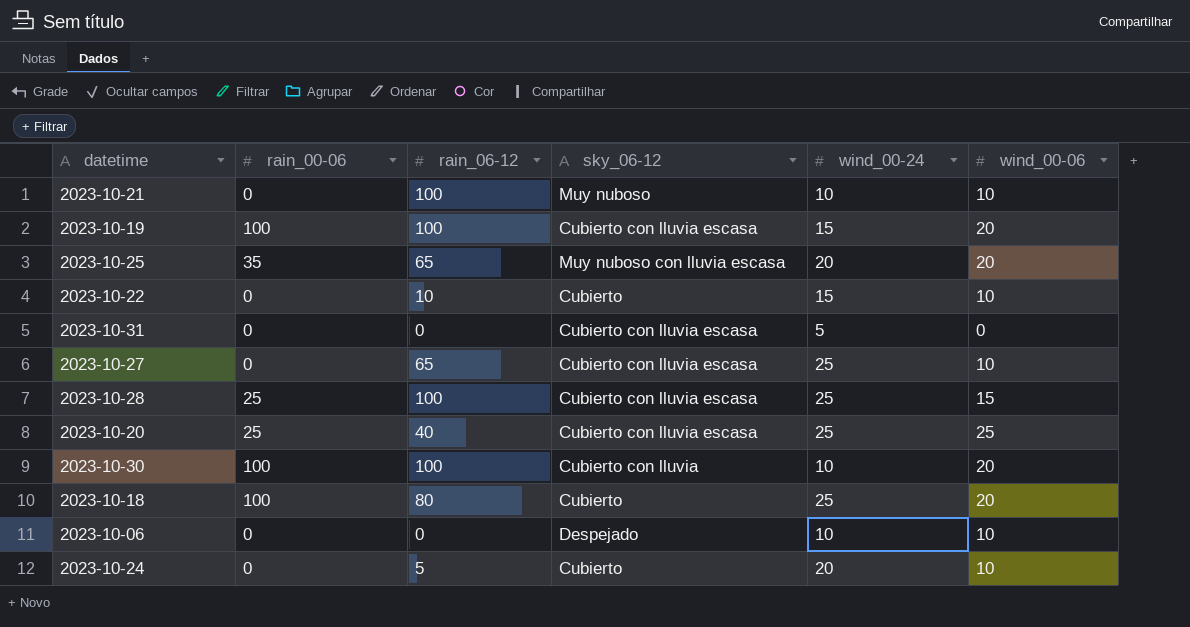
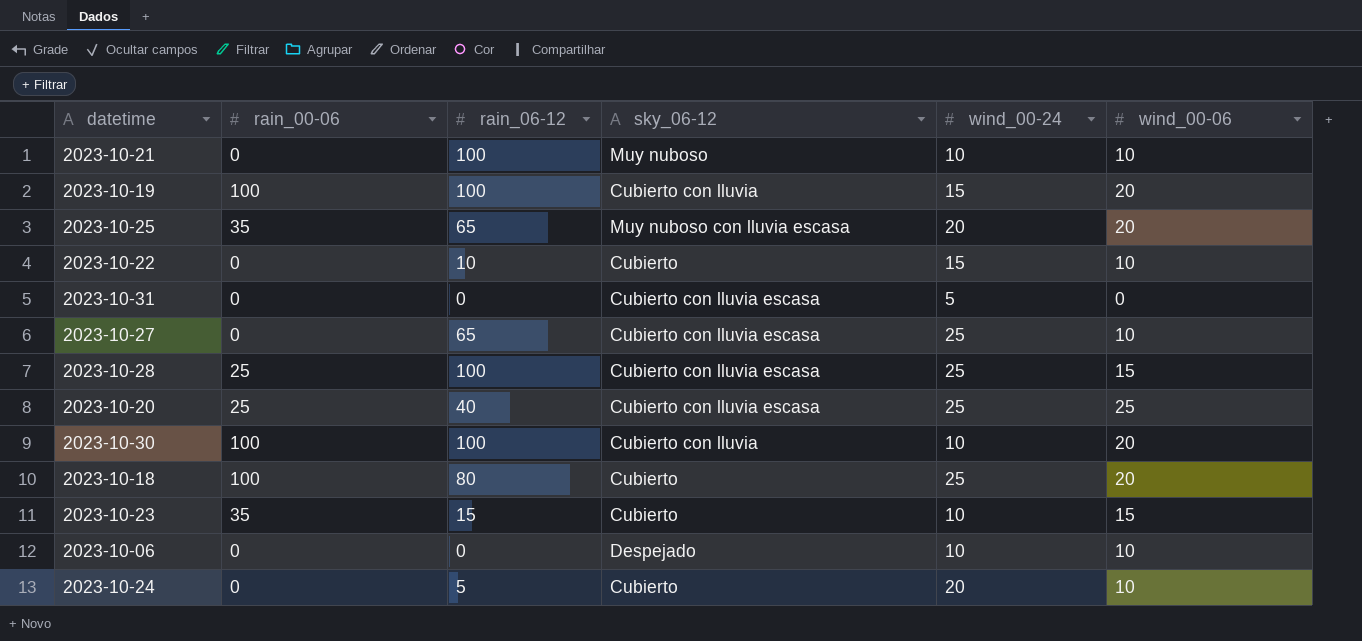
2023-10-19 | sky_06-12: Cubierto con lluvia escasa -> Cubierto con lluvia
row 2023-10-23: none -> 35 | 15 | Cubierto | 10 | 15

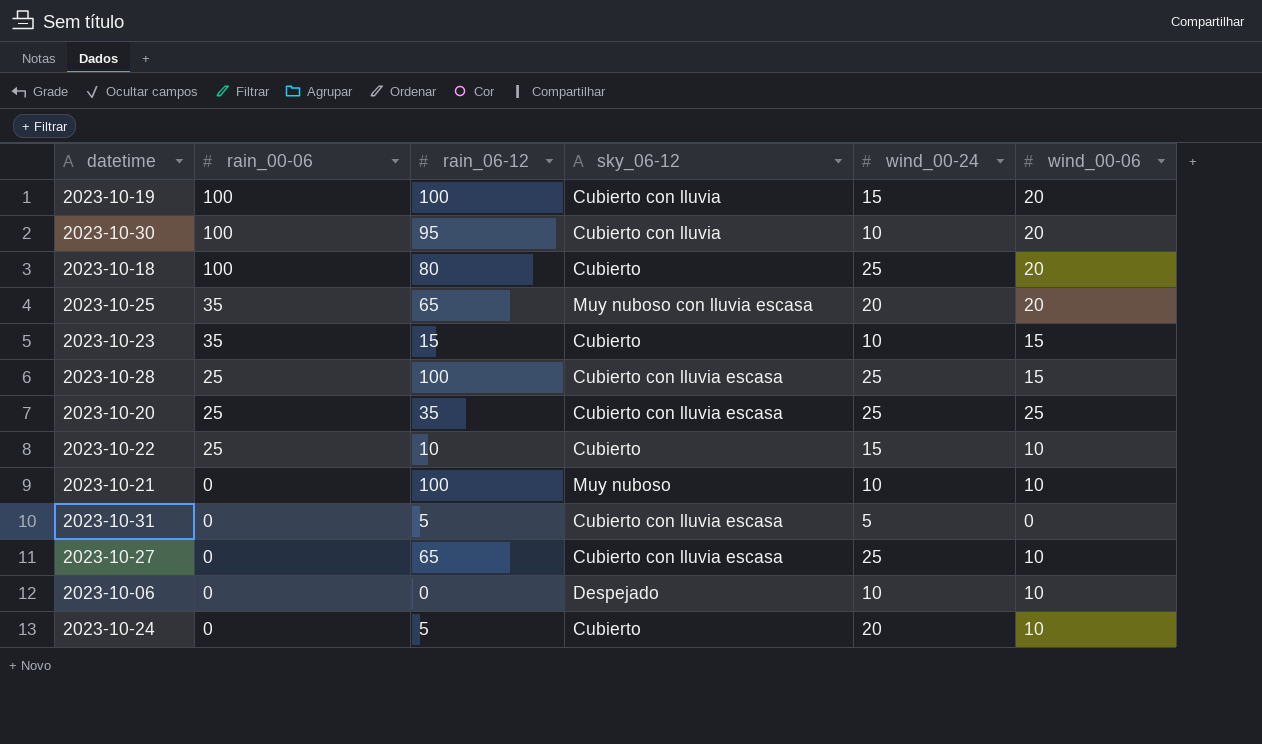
row order: none -> rain_00-06 descending
2023-10-30 | rain_06-12: 100 -> 95
2023-10-20 | rain_06-12: 40 -> 35
2023-10-22 | rain_00-06: 0 -> 25
2023-10-31 | rain_06-12: 0 -> 5

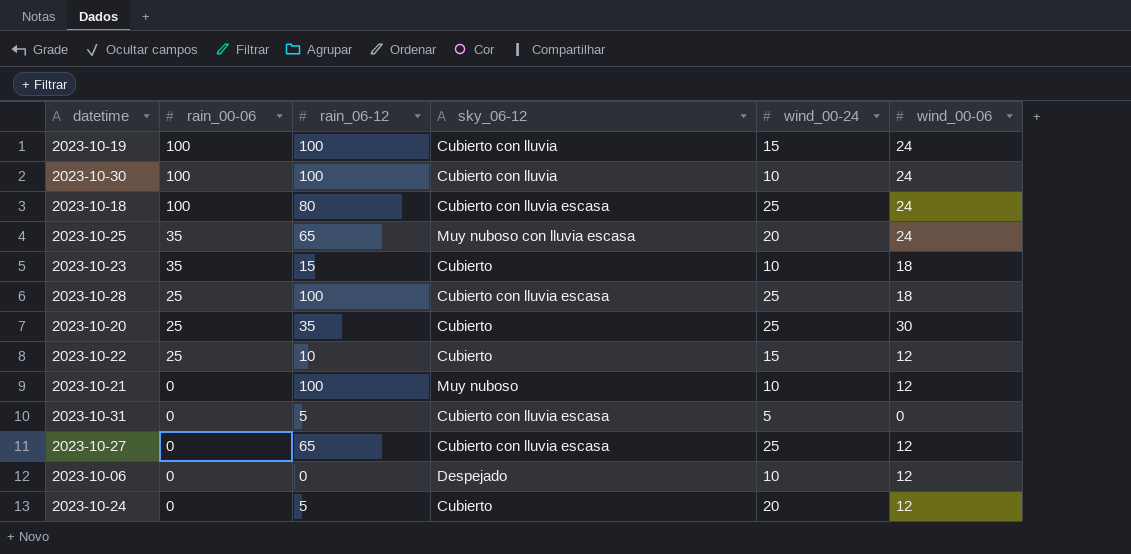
2023-10-19 | wind_00-06: 20 -> 24
2023-10-30 | rain_06-12: 95 -> 100
2023-10-30 | wind_00-06: 20 -> 24
2023-10-18 | sky_06-12: Cubierto -> Cubierto con lluvia escasa
2023-10-18 | wind_00-06: 20 -> 24
2023-10-25 | wind_00-06: 20 -> 24
2023-10-23 | wind_00-06: 15 -> 18
2023-10-28 | wind_00-06: 15 -> 18
2023-10-20 | sky_06-12: Cubierto con lluvia escasa -> Cubierto
2023-10-20 | wind_00-06: 25 -> 30
2023-10-22 | wind_00-06: 10 -> 12
2023-10-21 | wind_00-06: 10 -> 12
2023-10-27 | wind_00-06: 10 -> 12
2023-10-06 | wind_00-06: 10 -> 12
2023-10-24 | wind_00-06: 10 -> 12

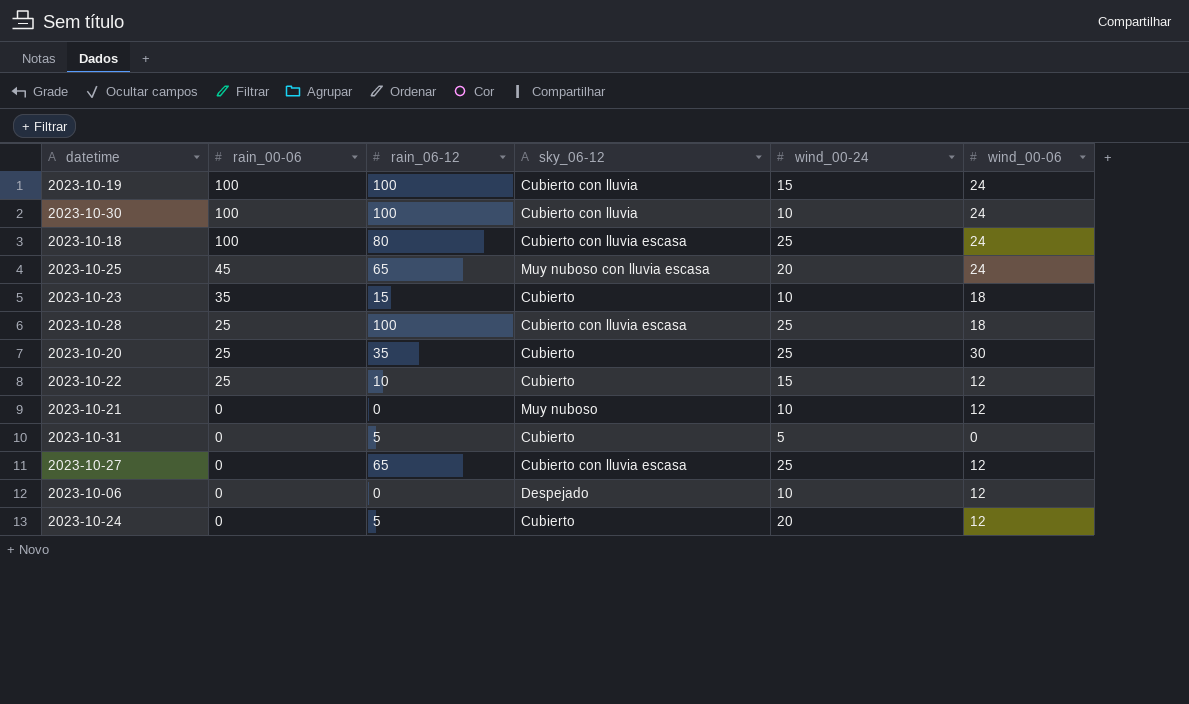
2023-10-25 | rain_00-06: 35 -> 45
2023-10-21 | rain_06-12: 100 -> 0
2023-10-31 | sky_06-12: Cubierto con lluvia escasa -> Cubierto

